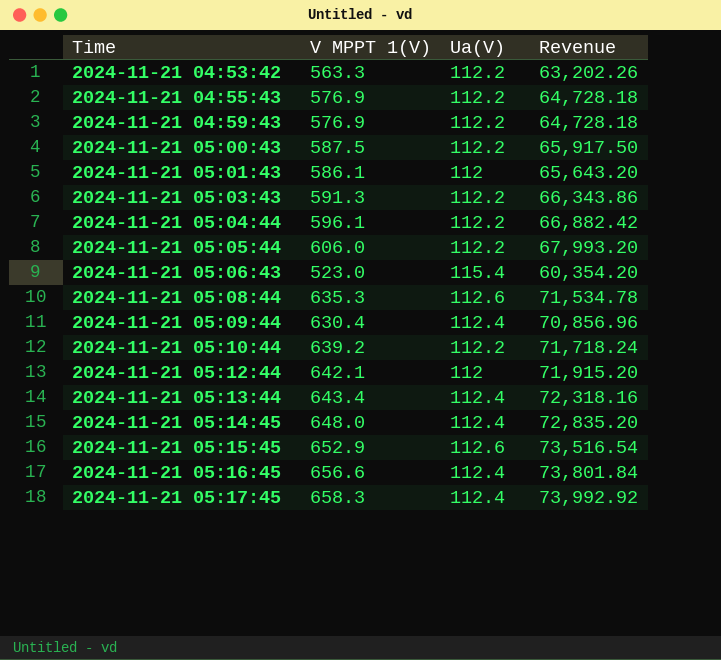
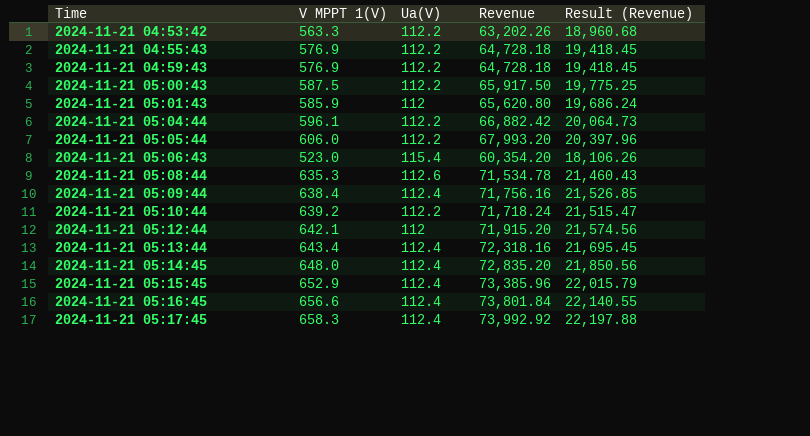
column Result (Revenue) | formula: none -> [Revenue] * 0.3
row 2024-11-21 05:03:43: 591.3 | 112.2 | 66,343.86 -> none
2024-11-21 05:01:43 | V MPPT 1(V): 586.1 -> 585.9
2024-11-21 05:01:43 | Revenue: 65,643.20 -> 65,620.80
2024-11-21 05:09:44 | V MPPT 1(V): 630.4 -> 638.4
2024-11-21 05:09:44 | Revenue: 70,856.96 -> 71,756.16
2024-11-21 05:15:45 | Ua(V): 112.6 -> 112.4
2024-11-21 05:15:45 | Revenue: 73,516.54 -> 73,385.96

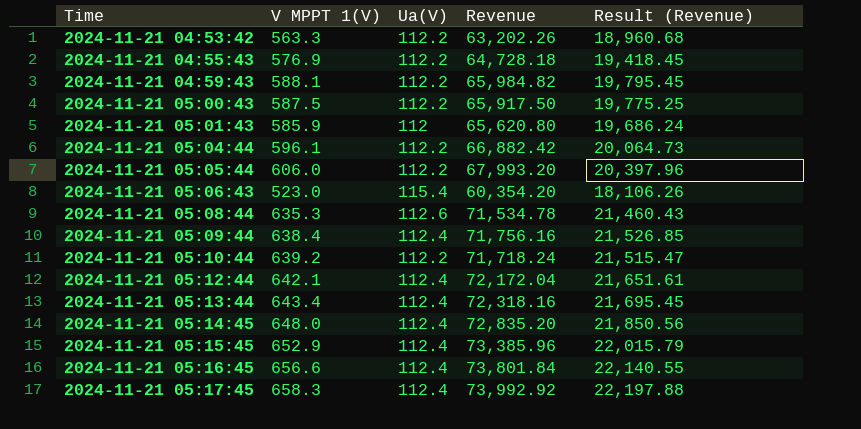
2024-11-21 04:59:43 | V MPPT 1(V): 576.9 -> 588.1
2024-11-21 04:59:43 | Revenue: 64,728.18 -> 65,984.82
2024-11-21 04:59:43 | Result (Revenue): 19,418.45 -> 19,795.45
2024-11-21 05:12:44 | Ua(V): 112 -> 112.4
2024-11-21 05:12:44 | Revenue: 71,915.20 -> 72,172.04
2024-11-21 05:12:44 | Result (Revenue): 21,574.56 -> 21,651.61

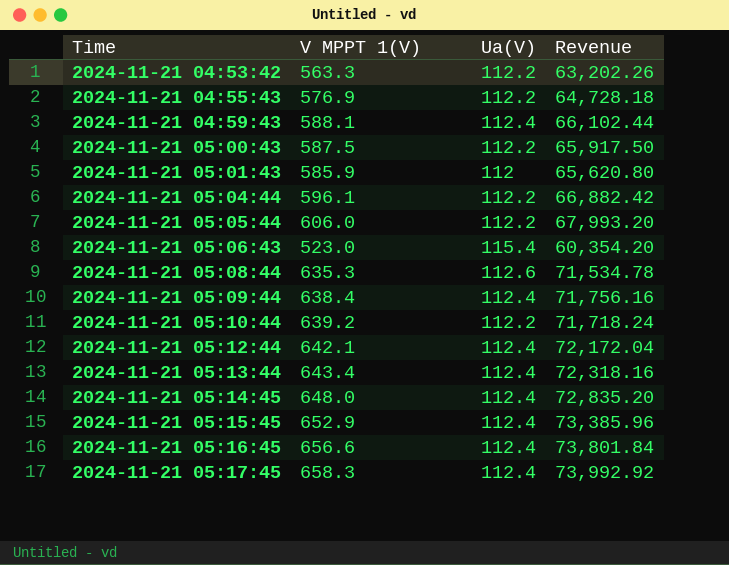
column Result (Revenue) | formula: [Revenue] * 0.3 -> none
2024-11-21 04:59:43 | Ua(V): 112.2 -> 112.4
2024-11-21 04:59:43 | Revenue: 65,984.82 -> 66,102.44

